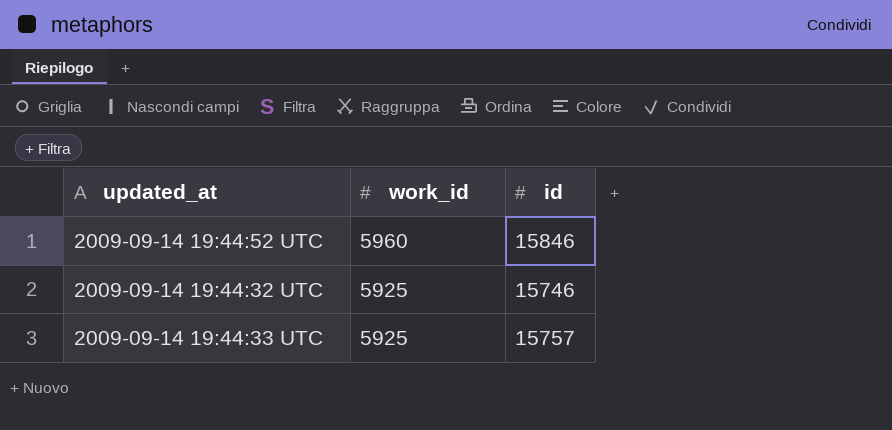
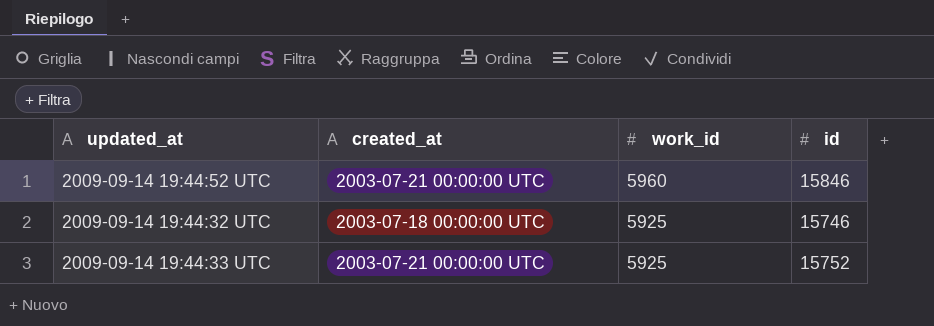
column created_at | position: none -> 2
2009-09-14 19:44:33 UTC | id: 15757 -> 15752

